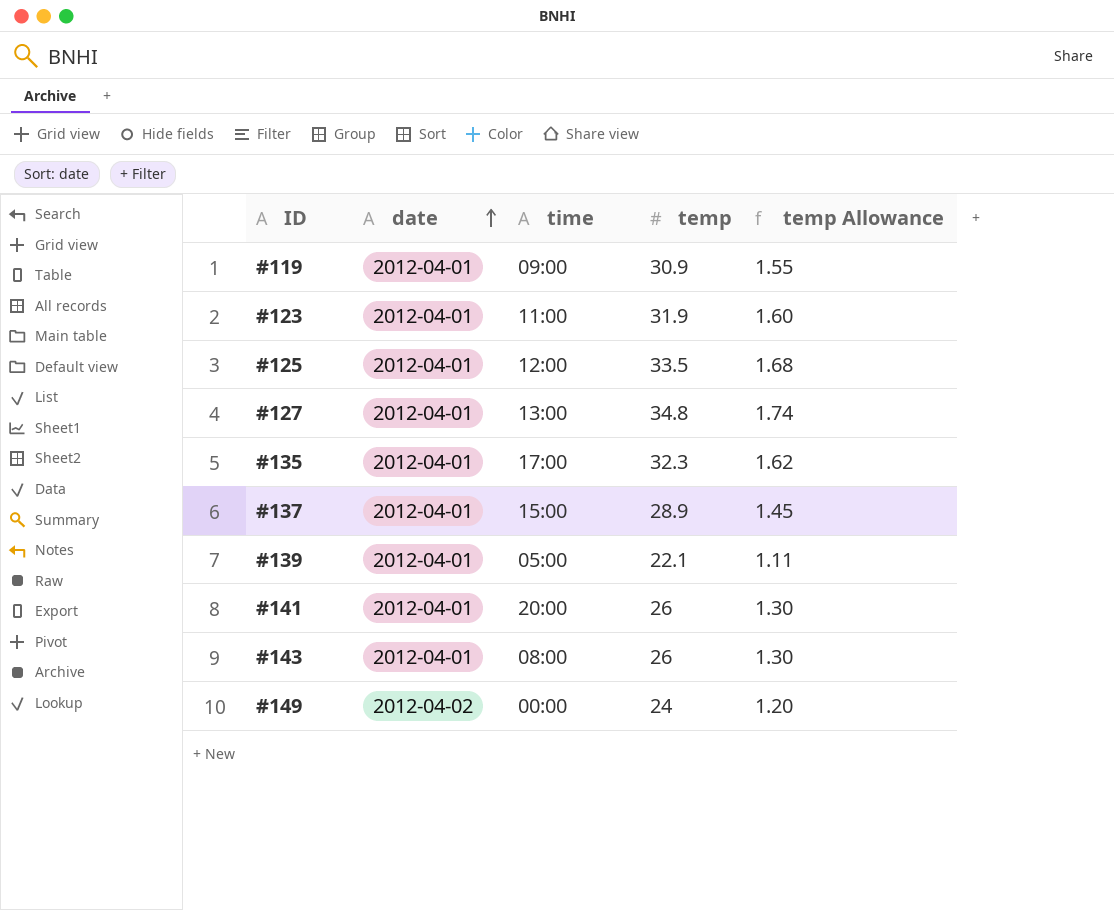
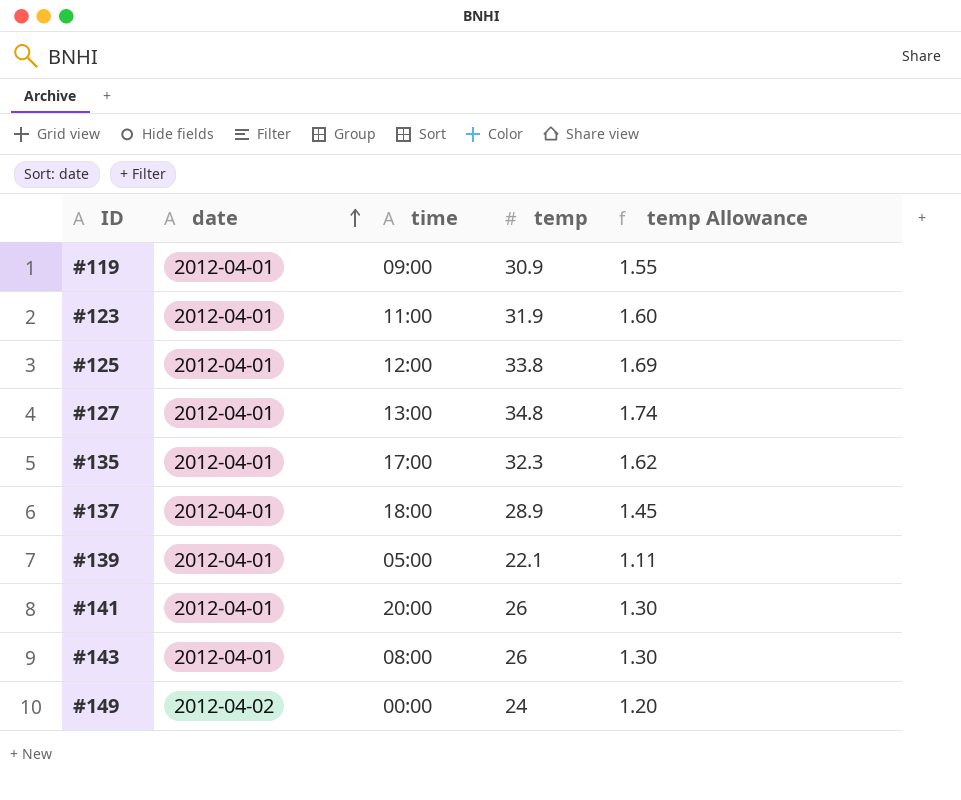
#125 | temp: 33.5 -> 33.8
#125 | temp Allowance: 1.68 -> 1.69
#137 | time: 15:00 -> 18:00

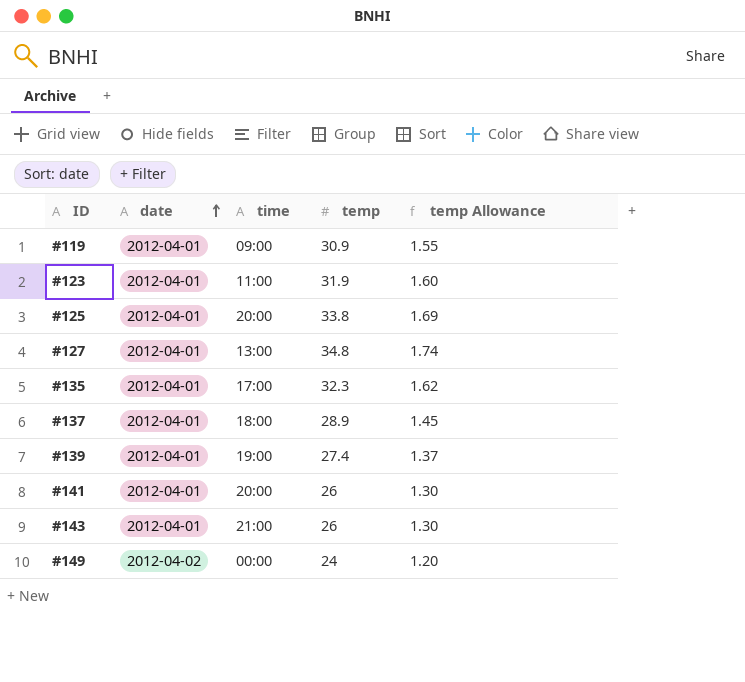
#125 | time: 12:00 -> 20:00
#139 | time: 05:00 -> 19:00
#139 | temp: 22.1 -> 27.4
#139 | temp Allowance: 1.11 -> 1.37
#143 | time: 08:00 -> 21:00

